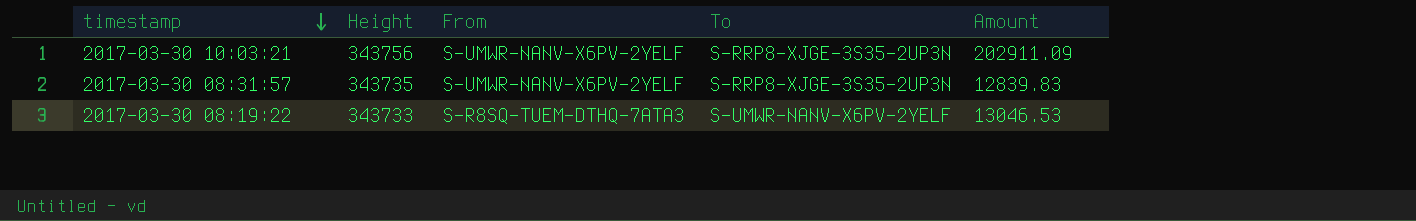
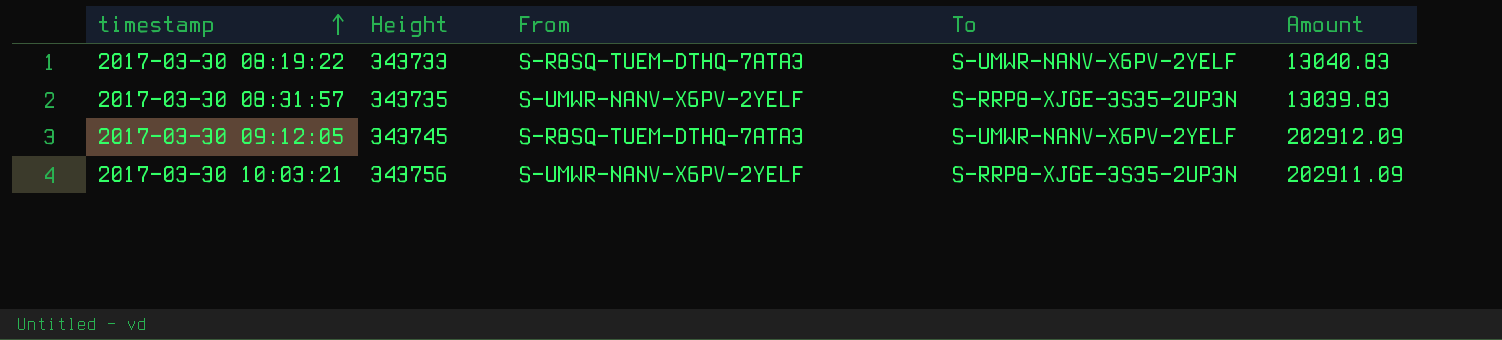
row order: timestamp descending -> timestamp ascending
2017-03-30 08:19:22 | Amount: 13046.53 -> 13040.83
2017-03-30 08:31:57 | Amount: 12839.83 -> 13039.83
row 2017-03-30 09:12:05: none -> 343745 | S-R8SQ-TUEM-DTHQ-7ATA3 | S-UMWR-NANV-X6PV-2YELF | 202912.09

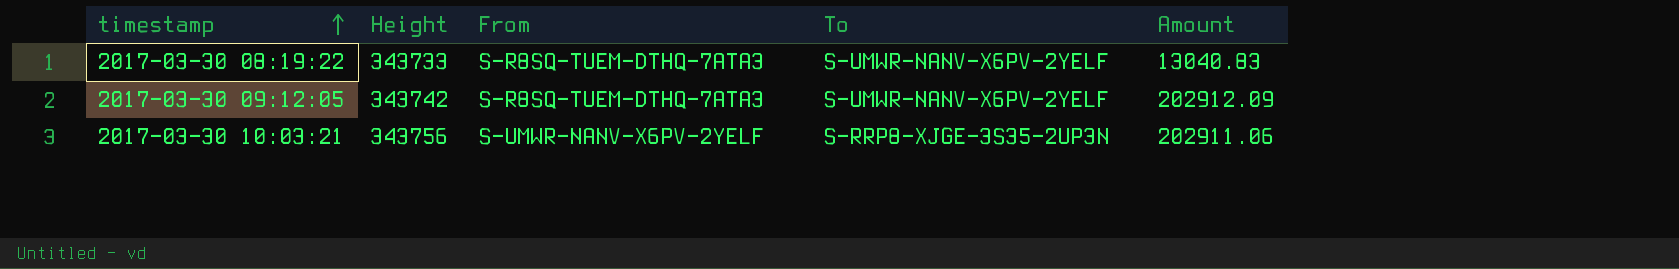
row 2017-03-30 08:31:57: 343735 | S-UMWR-NANV-X6PV-2YELF | S-RRP8-XJGE-3S35-2UP3N | 13039.83 -> none
2017-03-30 09:12:05 | Height: 343745 -> 343742
2017-03-30 10:03:21 | Amount: 202911.09 -> 202911.06

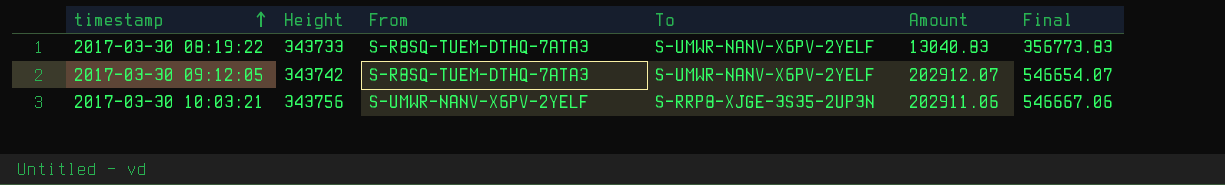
column Final | formula: none -> [Height] + [Amount]
2017-03-30 09:12:05 | Amount: 202912.09 -> 202912.07

